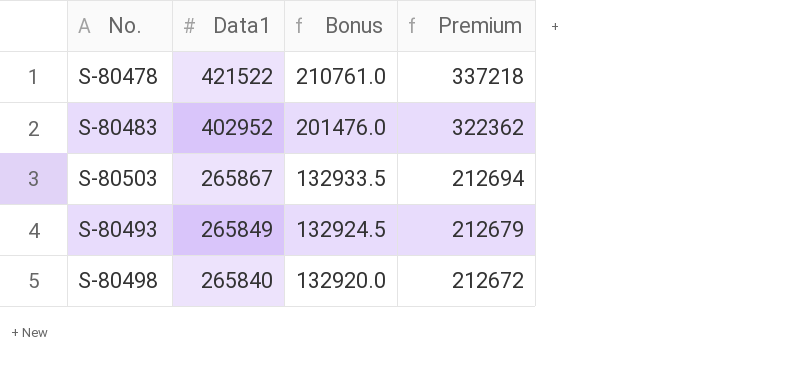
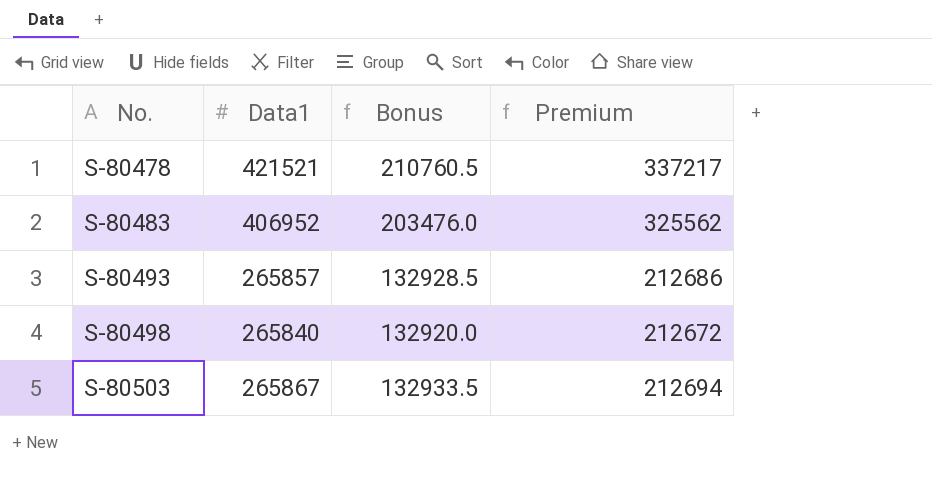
row order: Data1 descending -> No. ascending
S-80478 | Data1: 421522 -> 421521
S-80478 | Bonus: 210761.0 -> 210760.5
S-80478 | Premium: 337218 -> 337217
S-80483 | Data1: 402952 -> 406952
S-80483 | Bonus: 201476.0 -> 203476.0
S-80483 | Premium: 322362 -> 325562
S-80493 | Data1: 265849 -> 265857
S-80493 | Bonus: 132924.5 -> 132928.5
S-80493 | Premium: 212679 -> 212686

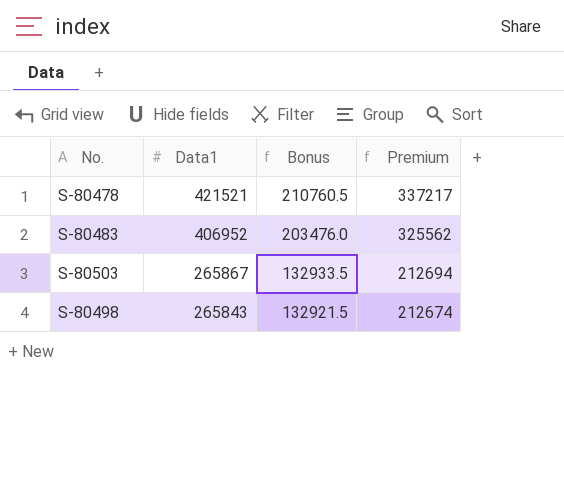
row order: No. ascending -> Data1 descending
row S-80493: 265857 | 132928.5 | 212686 -> none
S-80498 | Data1: 265840 -> 265843
S-80498 | Bonus: 132920.0 -> 132921.5
S-80498 | Premium: 212672 -> 212674

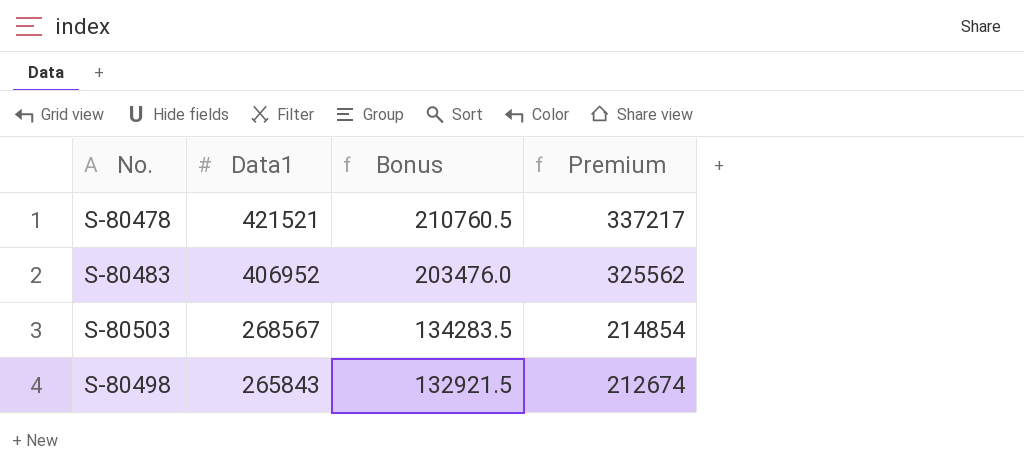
S-80503 | Data1: 265867 -> 268567
S-80503 | Bonus: 132933.5 -> 134283.5
S-80503 | Premium: 212694 -> 214854

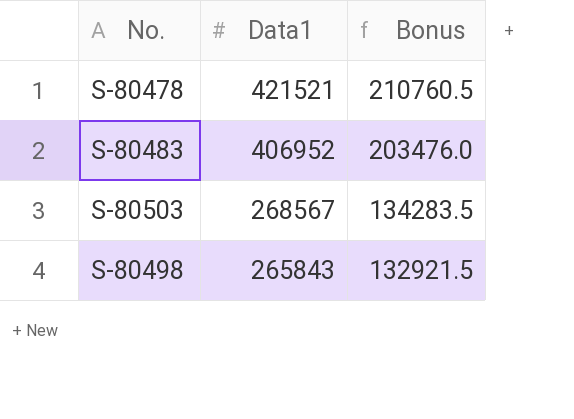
column Premium | formula: [Data1] * 0.8 -> none

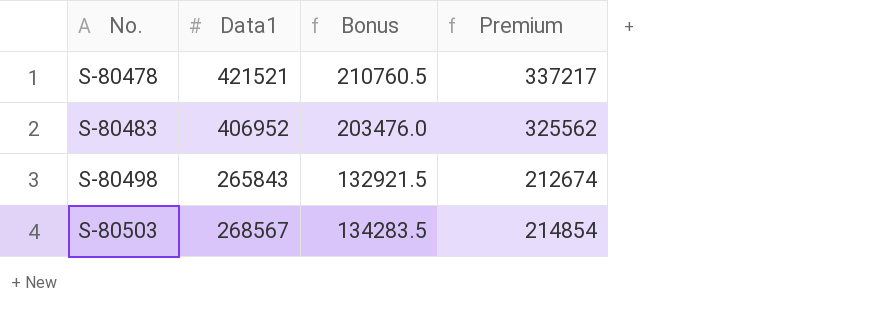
row order: Data1 descending -> No. ascending
column Premium | formula: none -> [Data1] * 0.8

